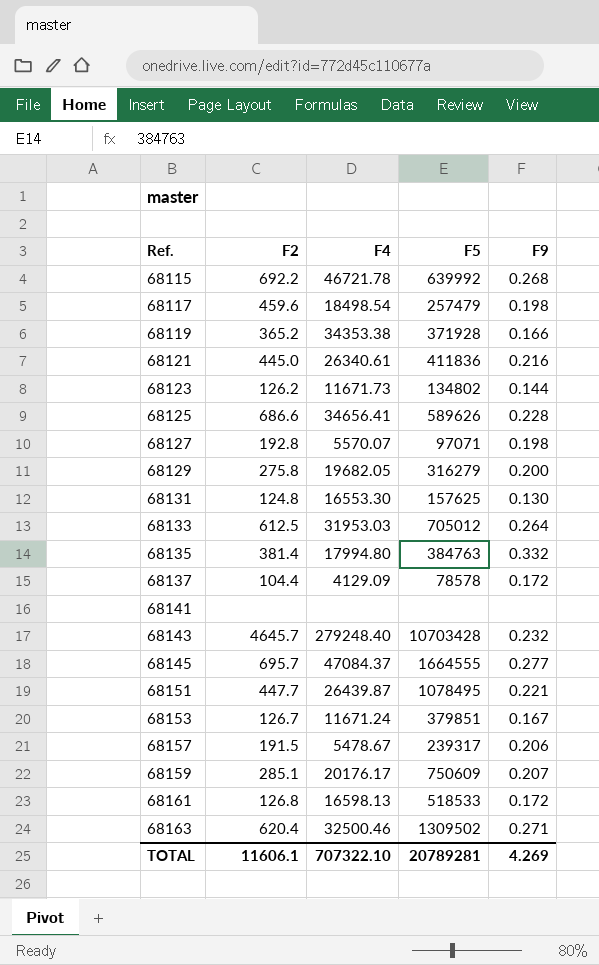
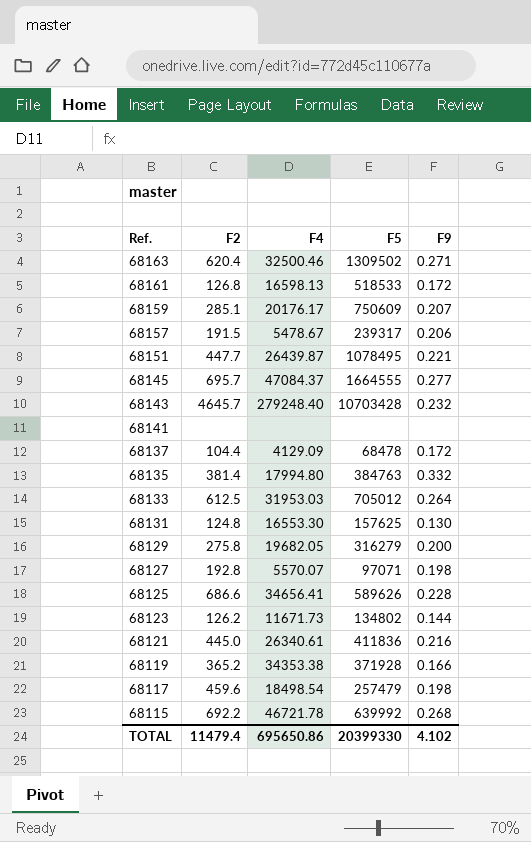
row order: Ref. ascending -> Ref. descending
row 68153: 126.7 | 11671.24 | 379851 | 0.167 -> none
68137 | F5: 78578 -> 68478
TOTAL | F2: 11606.1 -> 11479.4
TOTAL | F4: 707322.10 -> 695650.86
TOTAL | F5: 20789281 -> 20399330
TOTAL | F9: 4.269 -> 4.102

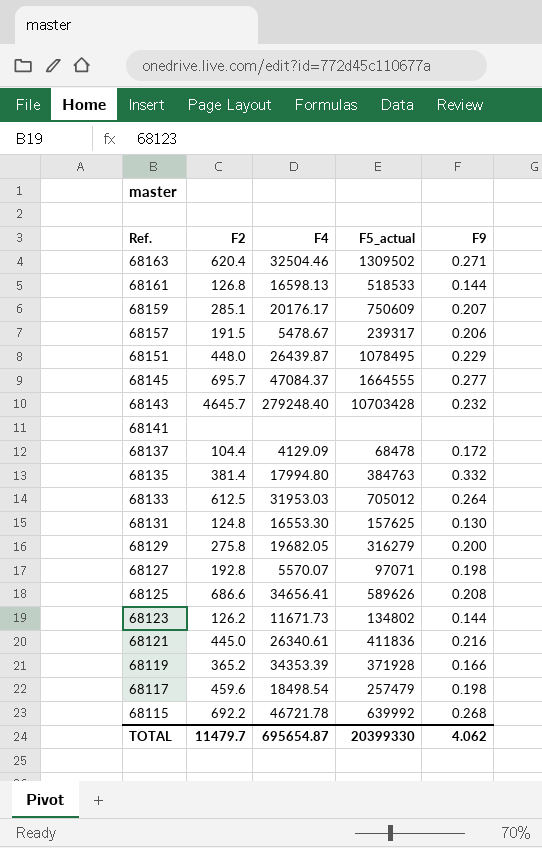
column name: F5 -> F5_actual
68163 | F4: 32500.46 -> 32504.46
68161 | F9: 0.172 -> 0.144
68151 | F2: 447.7 -> 448.0
68151 | F9: 0.221 -> 0.229
68125 | F9: 0.228 -> 0.208
68119 | F4: 34353.38 -> 34353.39
TOTAL | F2: 11479.4 -> 11479.7
TOTAL | F4: 695650.86 -> 695654.87
TOTAL | F9: 4.102 -> 4.062

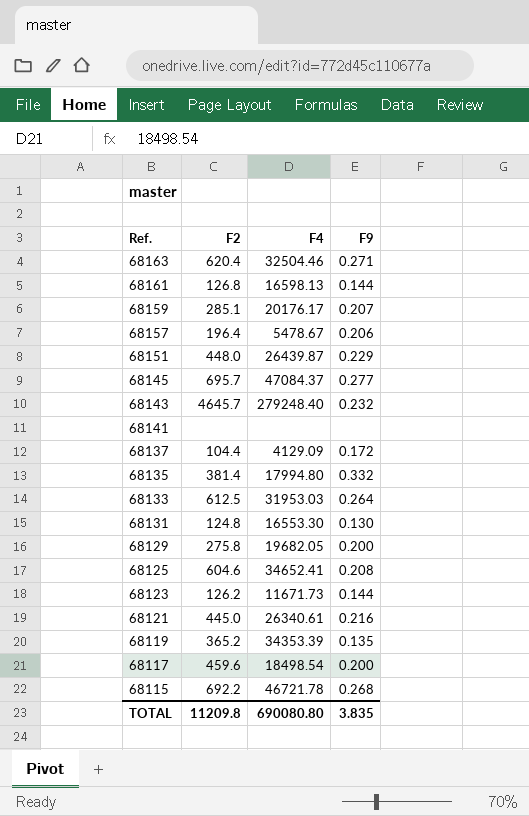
column F5_actual | position: 4 -> none
row 68127: 192.8 | 5570.07 | 97071 | 0.198 -> none
68157 | F2: 191.5 -> 196.4
68125 | F2: 686.6 -> 604.6
68125 | F4: 34656.41 -> 34652.41
68119 | F9: 0.166 -> 0.135
68117 | F9: 0.198 -> 0.200
TOTAL | F2: 11479.7 -> 11209.8
TOTAL | F4: 695654.87 -> 690080.80
TOTAL | F9: 4.062 -> 3.835

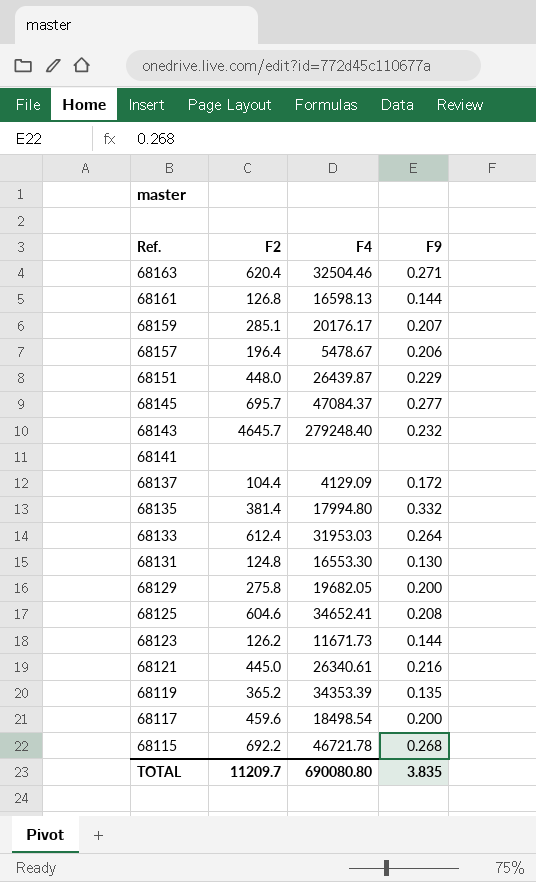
68133 | F2: 612.5 -> 612.4
TOTAL | F2: 11209.8 -> 11209.7

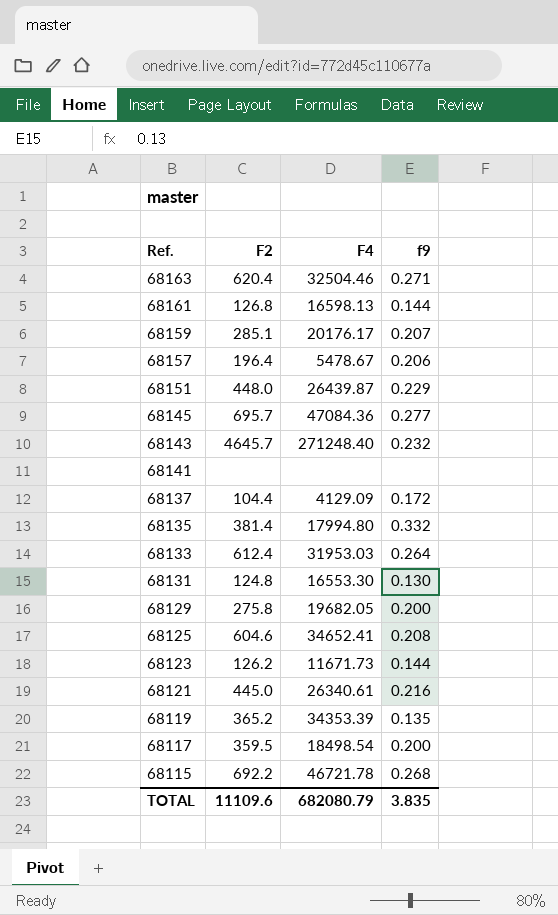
column name: F9 -> f9
68145 | F4: 47084.37 -> 47084.36
68143 | F4: 279248.40 -> 271248.40
68117 | F2: 459.6 -> 359.5
TOTAL | F2: 11209.7 -> 11109.6
TOTAL | F4: 690080.80 -> 682080.79

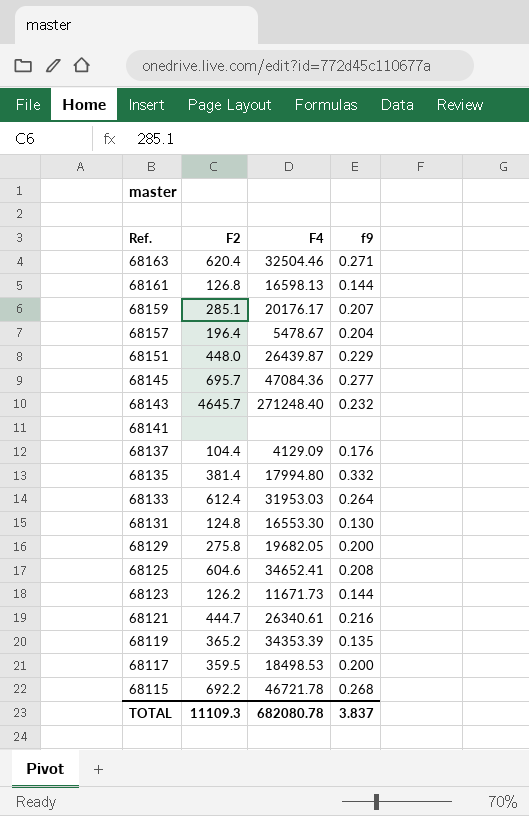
68157 | f9: 0.206 -> 0.204
68137 | f9: 0.172 -> 0.176
68121 | F2: 445.0 -> 444.7
68117 | F4: 18498.54 -> 18498.53
TOTAL | F2: 11109.6 -> 11109.3
TOTAL | F4: 682080.79 -> 682080.78
TOTAL | f9: 3.835 -> 3.837

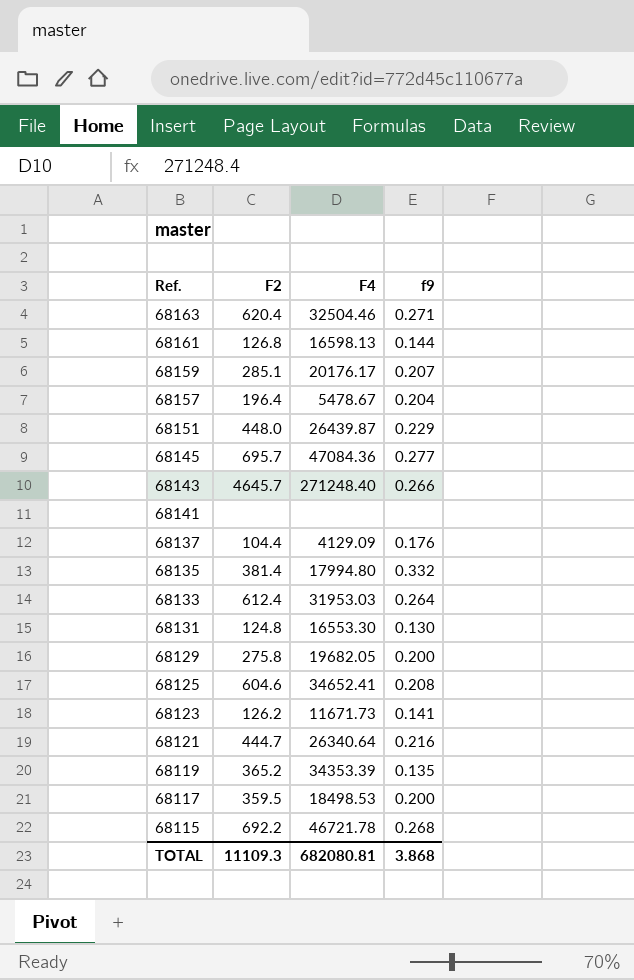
68143 | f9: 0.232 -> 0.266
68123 | f9: 0.144 -> 0.141
68121 | F4: 26340.61 -> 26340.64
TOTAL | F4: 682080.78 -> 682080.81
TOTAL | f9: 3.837 -> 3.868

